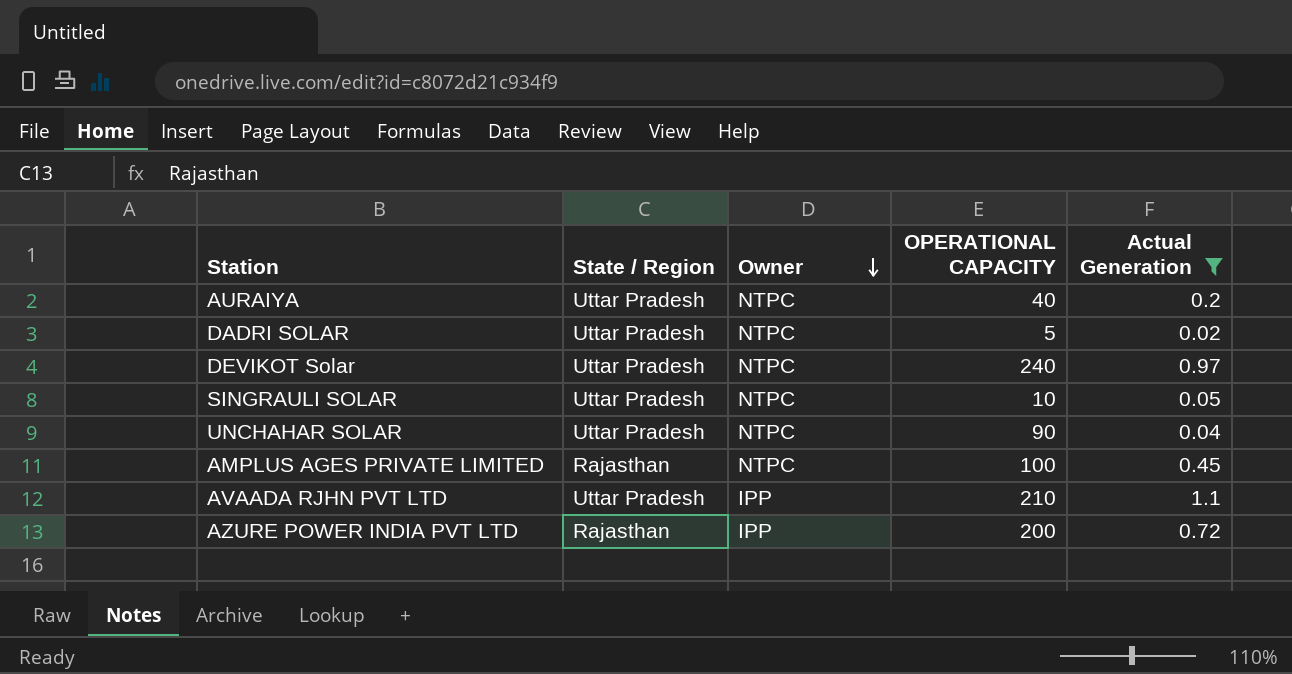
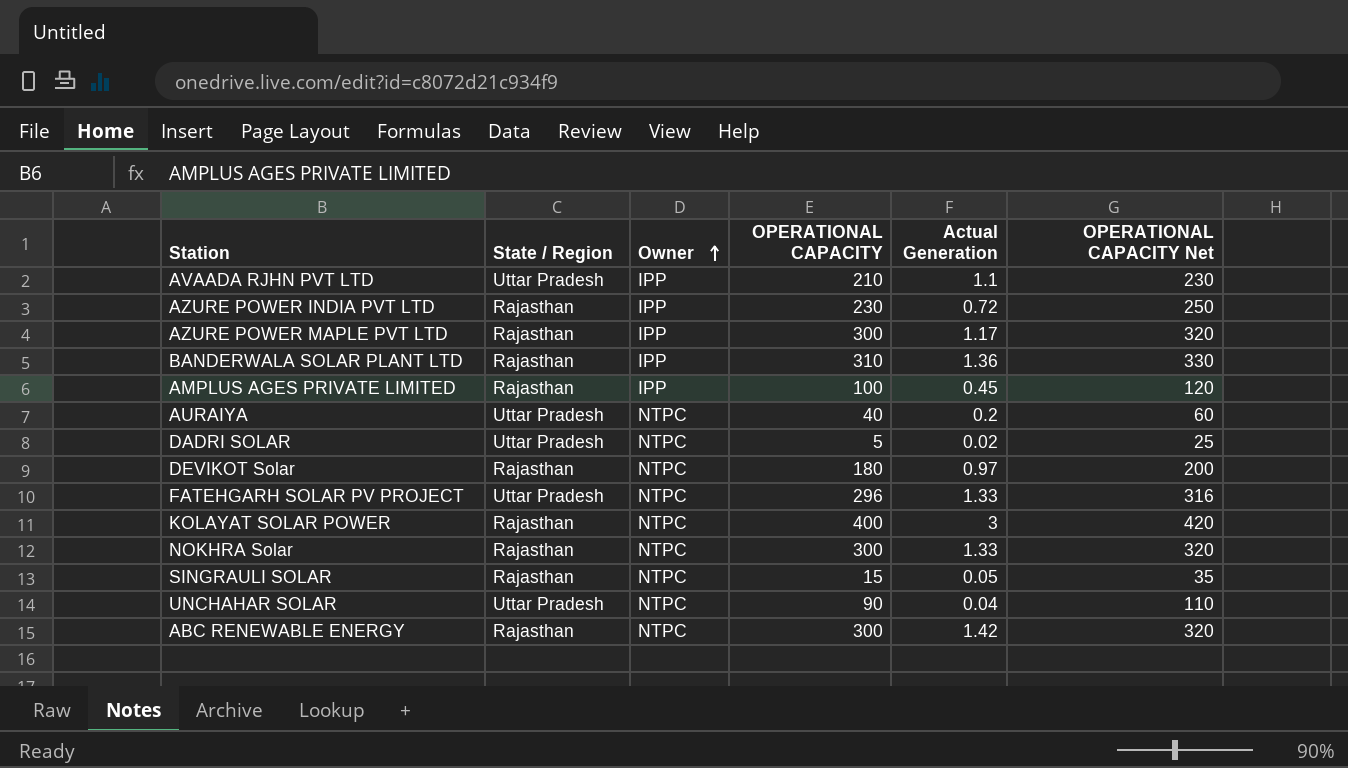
filter: Actual Generation <= 1.1 -> none
row order: Owner descending -> Owner ascending
column OPERATIONAL CAPACITY Net | formula: none -> [OPERATIONAL CAPACITY] + 20
AZURE POWER INDIA PVT LTD | OPERATIONAL CAPACITY: 200 -> 230
AMPLUS AGES PRIVATE LIMITED | Owner: NTPC -> IPP
DEVIKOT Solar | State / Region: Uttar Pradesh -> Rajasthan
DEVIKOT Solar | OPERATIONAL CAPACITY: 240 -> 180
SINGRAULI SOLAR | State / Region: Uttar Pradesh -> Rajasthan
SINGRAULI SOLAR | OPERATIONAL CAPACITY: 10 -> 15

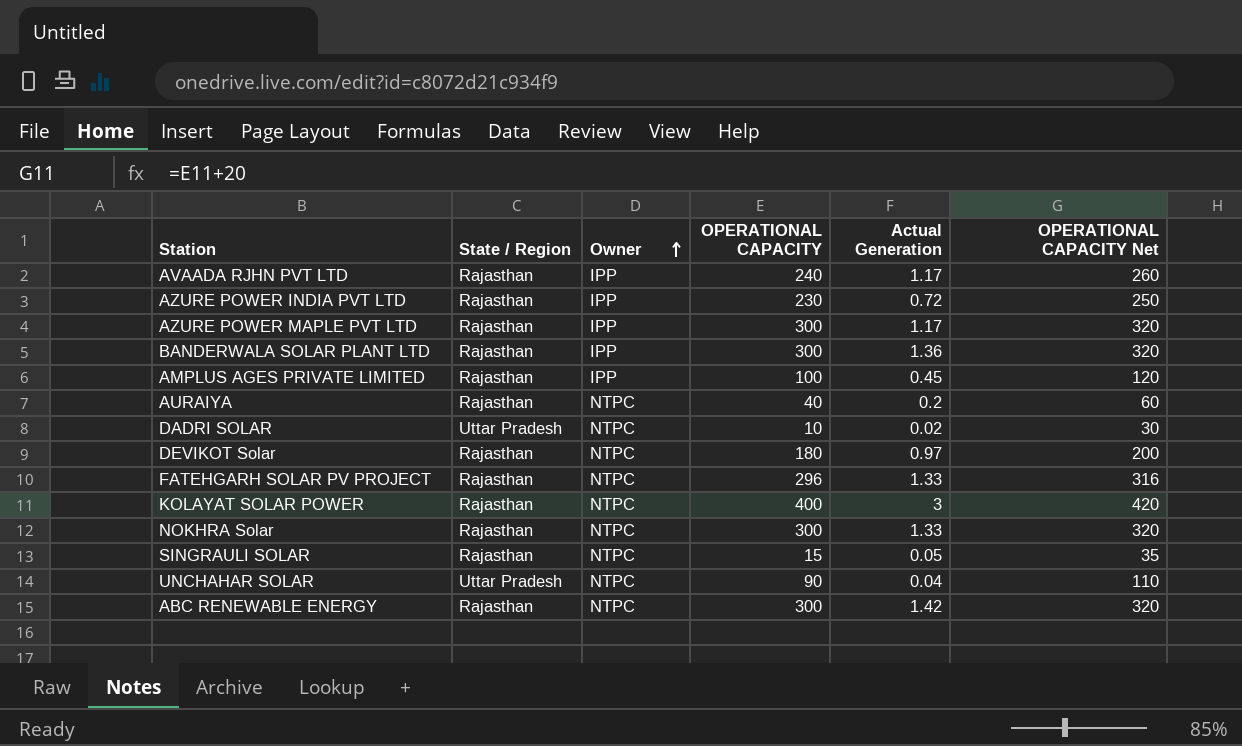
AVAADA RJHN PVT LTD | State / Region: Uttar Pradesh -> Rajasthan
AVAADA RJHN PVT LTD | OPERATIONAL CAPACITY: 210 -> 240
AVAADA RJHN PVT LTD | Actual Generation: 1.1 -> 1.17
AVAADA RJHN PVT LTD | OPERATIONAL CAPACITY Net: 230 -> 260
BANDERWALA SOLAR PLANT LTD | OPERATIONAL CAPACITY: 310 -> 300
BANDERWALA SOLAR PLANT LTD | OPERATIONAL CAPACITY Net: 330 -> 320
AURAIYA | State / Region: Uttar Pradesh -> Rajasthan
DADRI SOLAR | OPERATIONAL CAPACITY: 5 -> 10
DADRI SOLAR | OPERATIONAL CAPACITY Net: 25 -> 30
FATEHGARH SOLAR PV PROJECT | State / Region: Uttar Pradesh -> Rajasthan

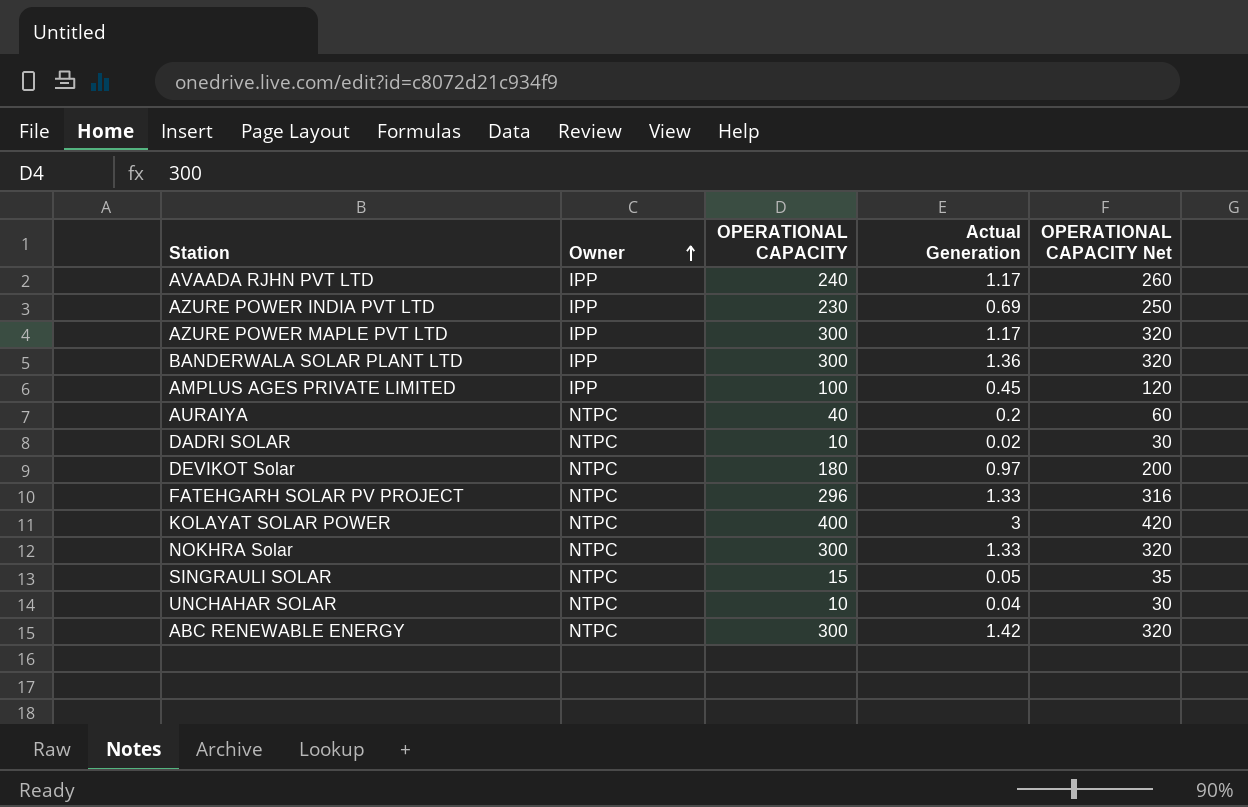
column State / Region | position: 2 -> none
AZURE POWER INDIA PVT LTD | Actual Generation: 0.72 -> 0.69
UNCHAHAR SOLAR | OPERATIONAL CAPACITY: 90 -> 10
UNCHAHAR SOLAR | OPERATIONAL CAPACITY Net: 110 -> 30

